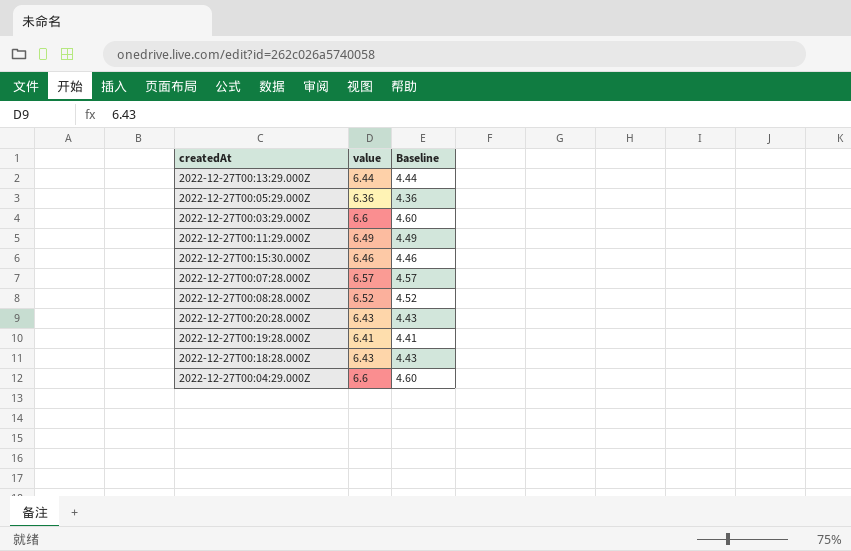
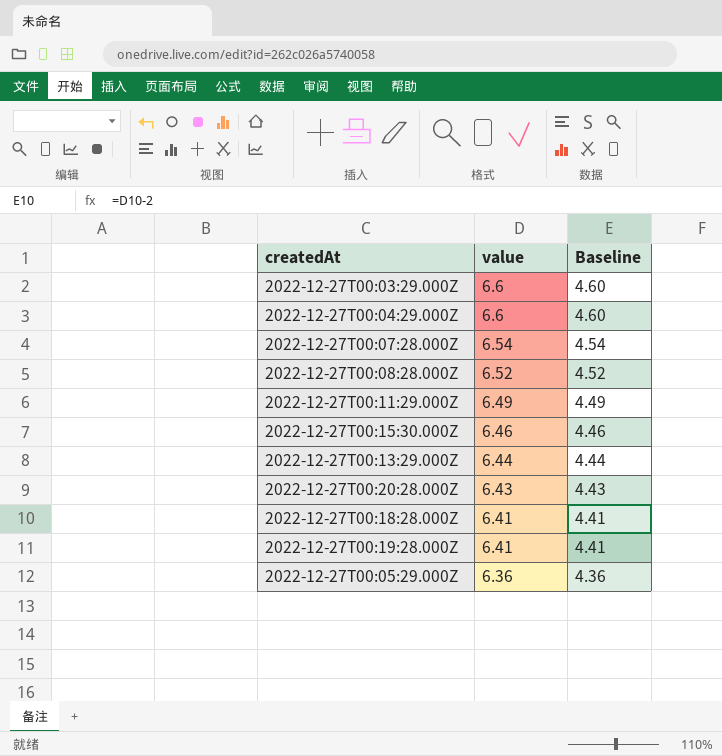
row order: none -> value descending
2022-12-27T00:07:28.000Z | value: 6.57 -> 6.54
2022-12-27T00:07:28.000Z | Baseline: 4.57 -> 4.54
2022-12-27T00:18:28.000Z | value: 6.43 -> 6.41
2022-12-27T00:18:28.000Z | Baseline: 4.43 -> 4.41

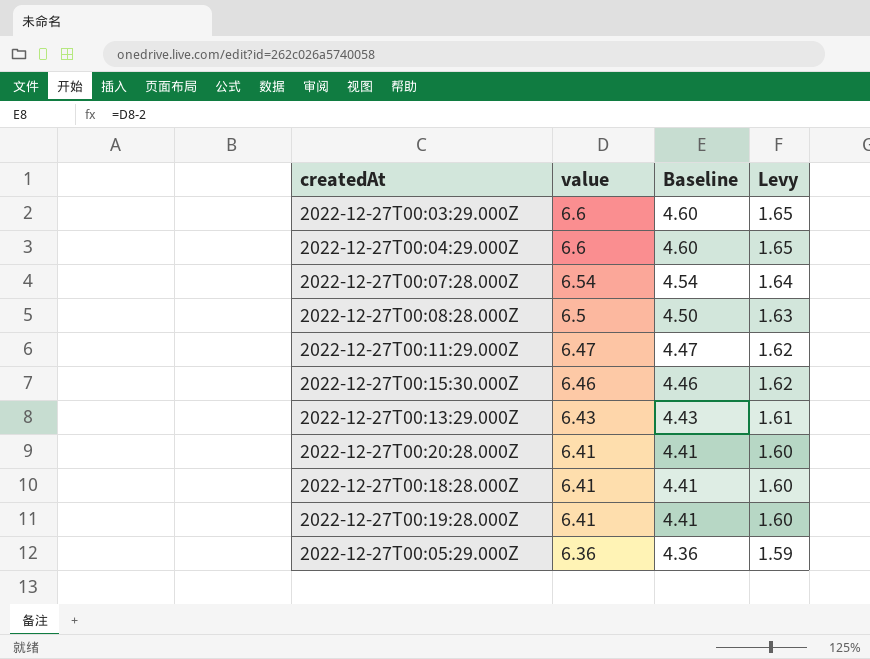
column Levy | formula: none -> [value] * 0.25
2022-12-27T00:08:28.000Z | value: 6.52 -> 6.5
2022-12-27T00:08:28.000Z | Baseline: 4.52 -> 4.50
2022-12-27T00:11:29.000Z | value: 6.49 -> 6.47
2022-12-27T00:11:29.000Z | Baseline: 4.49 -> 4.47
2022-12-27T00:13:29.000Z | value: 6.44 -> 6.43
2022-12-27T00:13:29.000Z | Baseline: 4.44 -> 4.43
2022-12-27T00:20:28.000Z | value: 6.43 -> 6.41
2022-12-27T00:20:28.000Z | Baseline: 4.43 -> 4.41

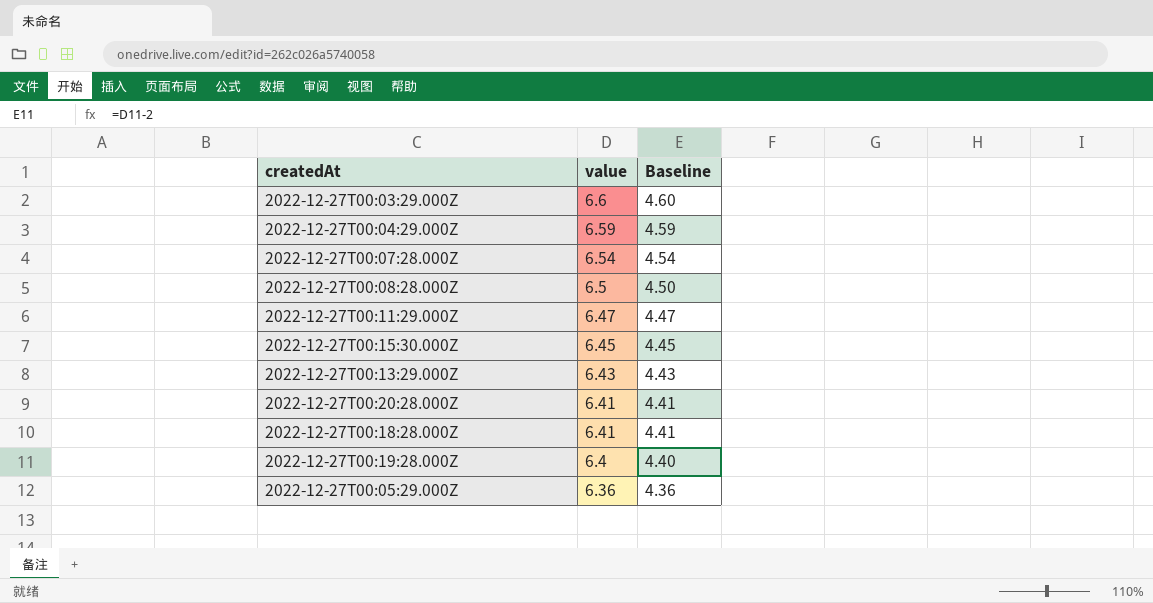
column Levy | formula: [value] * 0.25 -> none
2022-12-27T00:04:29.000Z | value: 6.6 -> 6.59
2022-12-27T00:04:29.000Z | Baseline: 4.60 -> 4.59
2022-12-27T00:15:30.000Z | value: 6.46 -> 6.45
2022-12-27T00:15:30.000Z | Baseline: 4.46 -> 4.45
2022-12-27T00:19:28.000Z | value: 6.41 -> 6.4
2022-12-27T00:19:28.000Z | Baseline: 4.41 -> 4.40

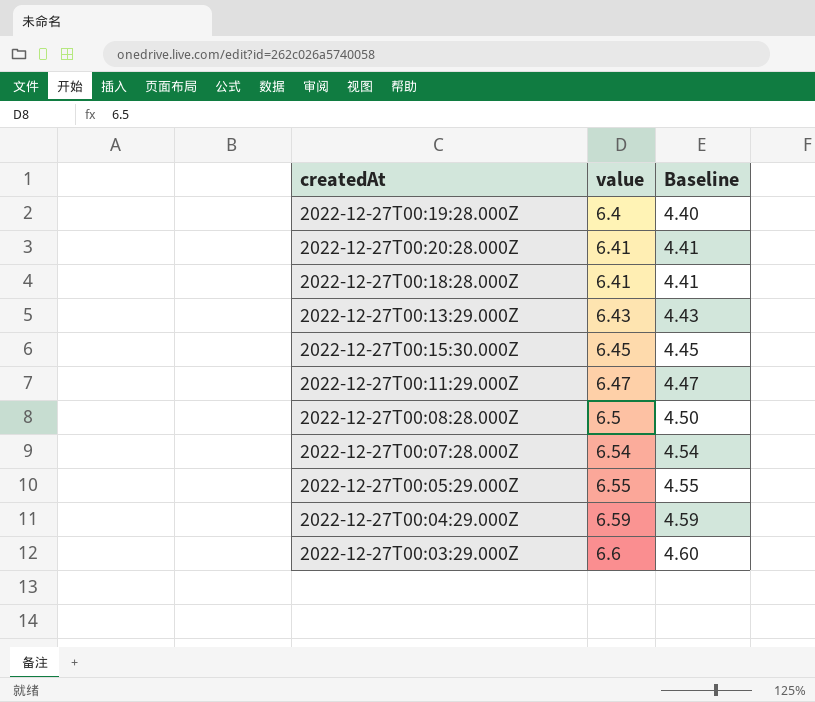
row order: value descending -> value ascending
2022-12-27T00:05:29.000Z | value: 6.36 -> 6.55
2022-12-27T00:05:29.000Z | Baseline: 4.36 -> 4.55

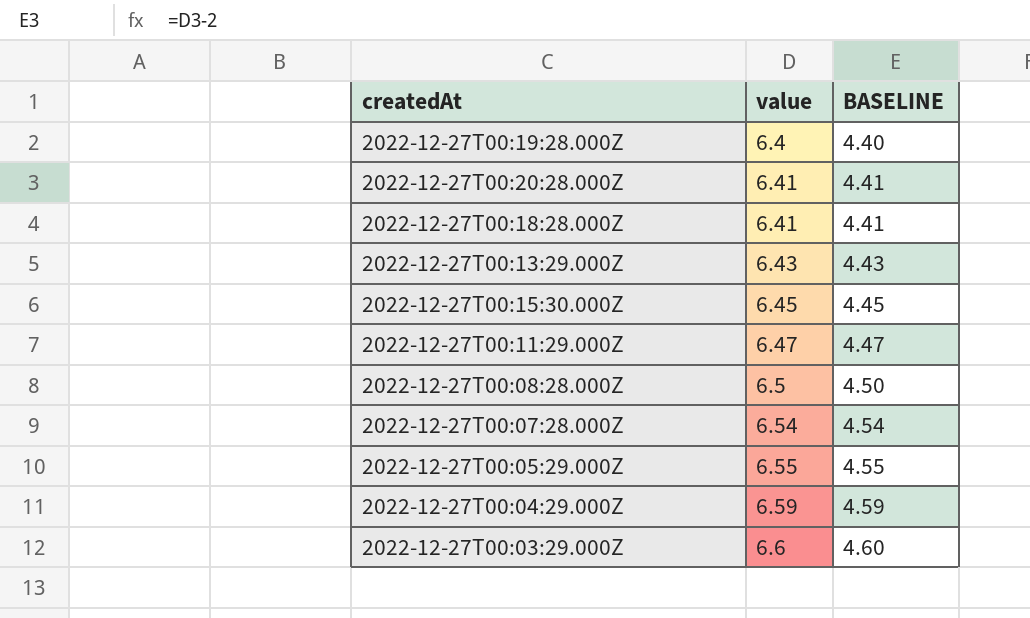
column name: Baseline -> BASELINE

